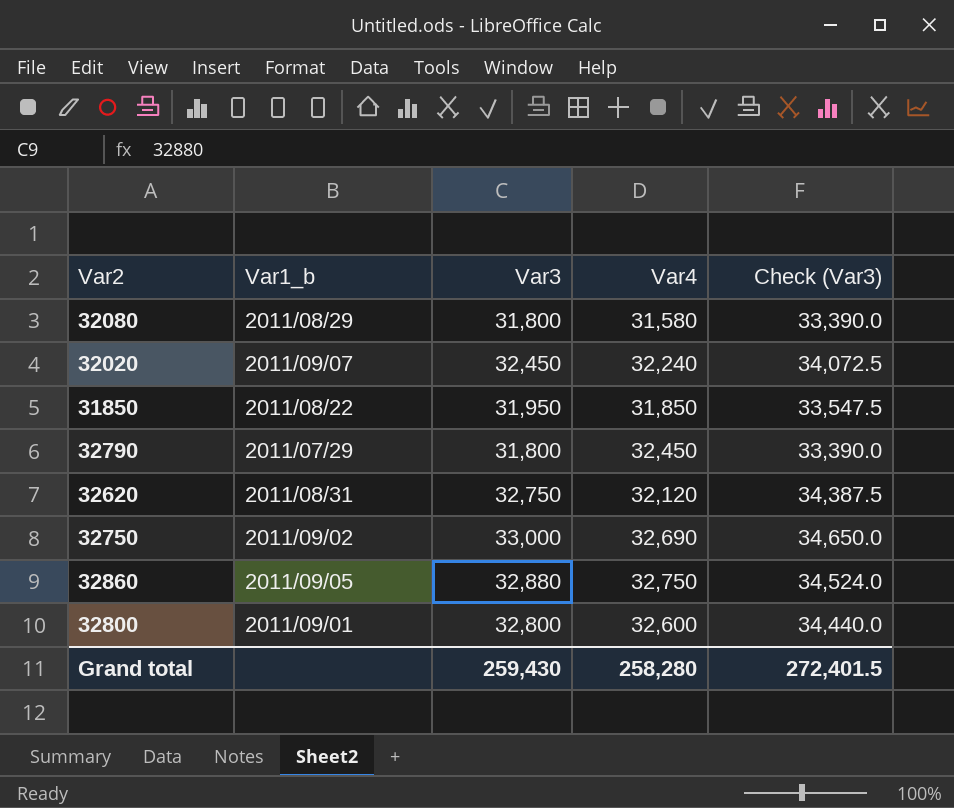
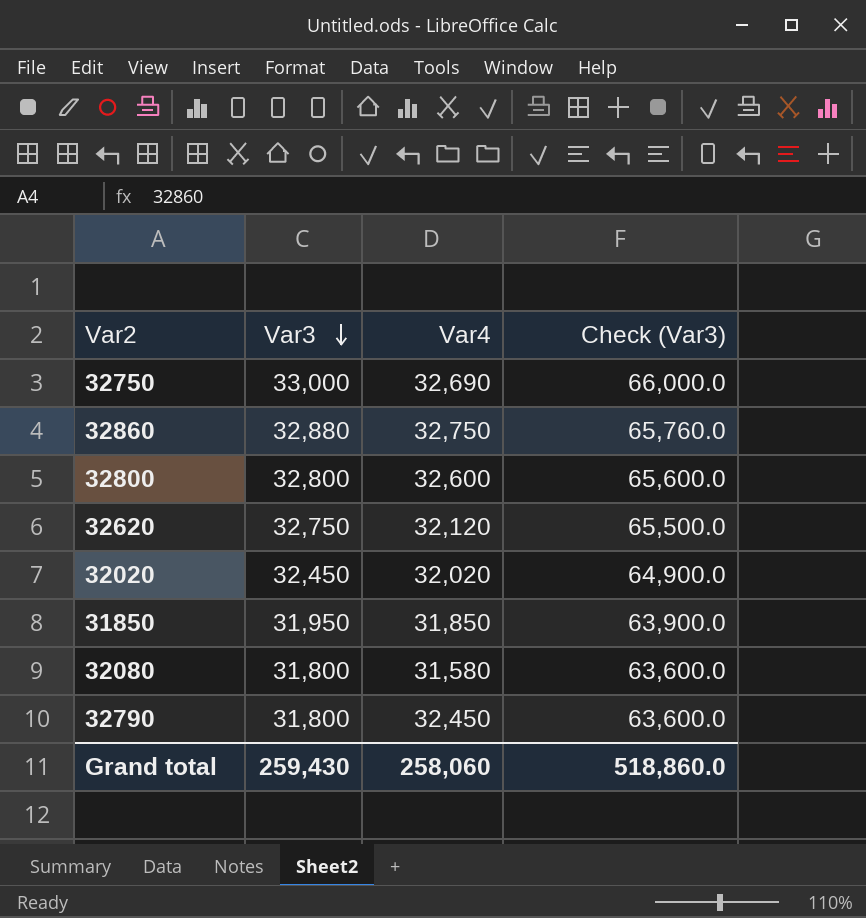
row order: none -> Var3 descending
column Var1_b | position: 2 -> none
column Check (Var3) | formula: [Var3] * 1.05 -> [Var3] * 2
32020 | Var4: 32,240 -> 32,020
Grand total | Var4: 258,280 -> 258,060
Grand total | Check (Var3): 272,401.5 -> 518,860.0

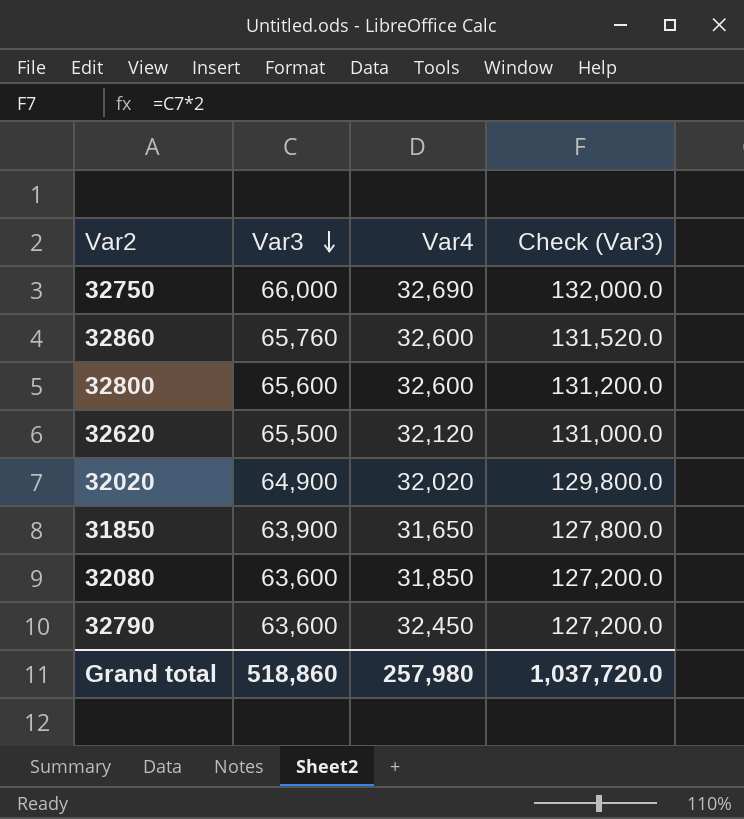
32750 | Var3: 33,000 -> 66,000
32750 | Check (Var3): 66,000.0 -> 132,000.0
32860 | Var3: 32,880 -> 65,760
32860 | Var4: 32,750 -> 32,600
32860 | Check (Var3): 65,760.0 -> 131,520.0
32800 | Var3: 32,800 -> 65,600
32800 | Check (Var3): 65,600.0 -> 131,200.0
32620 | Var3: 32,750 -> 65,500
32620 | Check (Var3): 65,500.0 -> 131,000.0
32020 | Var3: 32,450 -> 64,900
32020 | Check (Var3): 64,900.0 -> 129,800.0
31850 | Var3: 31,950 -> 63,900
31850 | Var4: 31,850 -> 31,650
31850 | Check (Var3): 63,900.0 -> 127,800.0
32080 | Var3: 31,800 -> 63,600
32080 | Var4: 31,580 -> 31,850
32080 | Check (Var3): 63,600.0 -> 127,200.0
32790 | Var3: 31,800 -> 63,600
32790 | Check (Var3): 63,600.0 -> 127,200.0
Grand total | Var3: 259,430 -> 518,860
Grand total | Var4: 258,060 -> 257,980
Grand total | Check (Var3): 518,860.0 -> 1,037,720.0

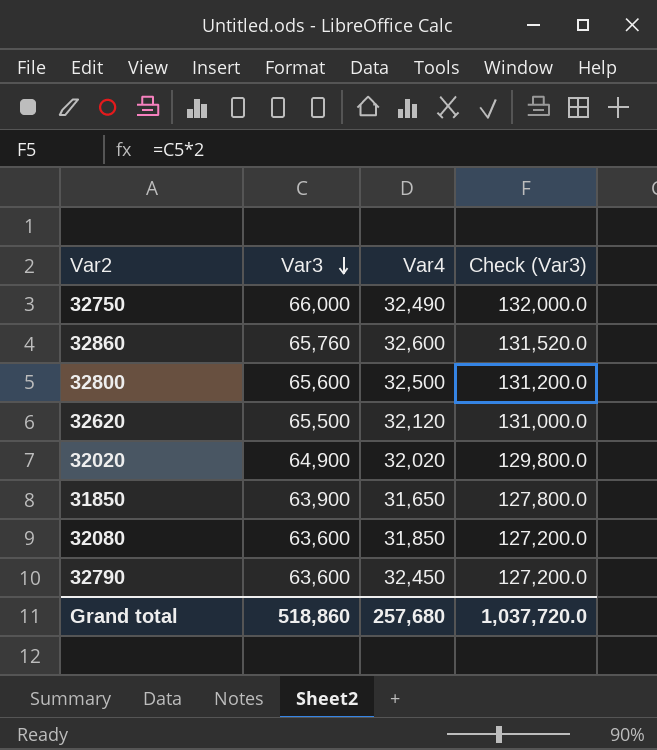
32750 | Var4: 32,690 -> 32,490
32800 | Var4: 32,600 -> 32,500
Grand total | Var4: 257,980 -> 257,680

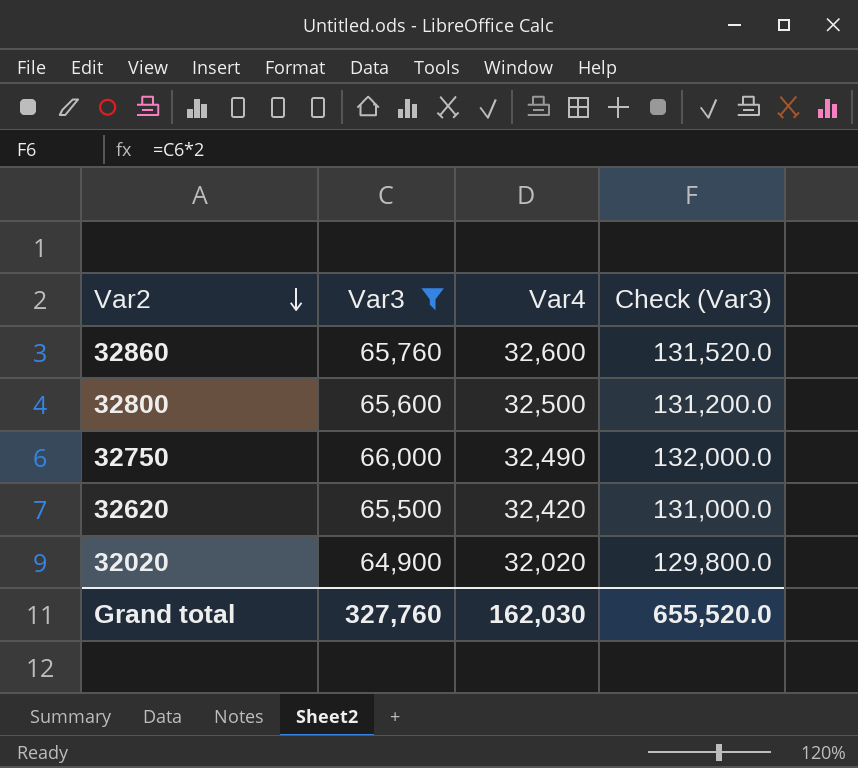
filter: none -> Var3 >= 64,900
row order: Var3 descending -> Var2 descending
32620 | Var4: 32,120 -> 32,420
Grand total | Var3: 518,860 -> 327,760
Grand total | Var4: 257,680 -> 162,030
Grand total | Check (Var3): 1,037,720.0 -> 655,520.0

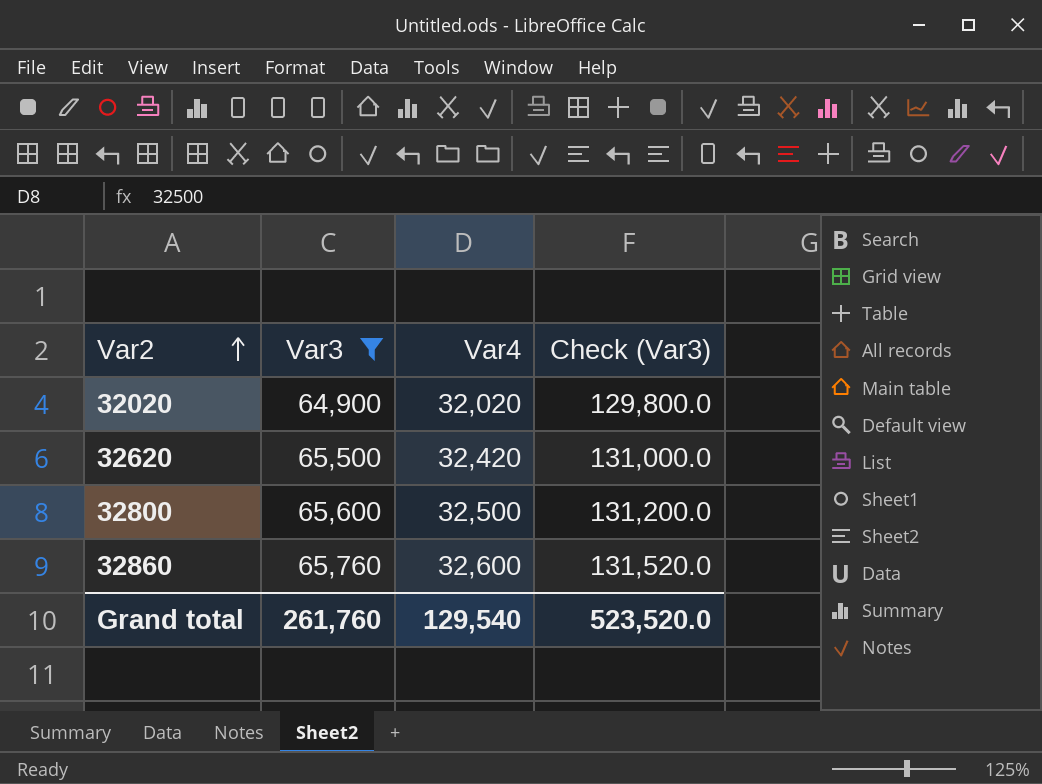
row order: Var2 descending -> Var2 ascending
row 32750: 66,000 | 32,490 | 132,000.0 -> none
Grand total | Var3: 327,760 -> 261,760
Grand total | Var4: 162,030 -> 129,540
Grand total | Check (Var3): 655,520.0 -> 523,520.0

